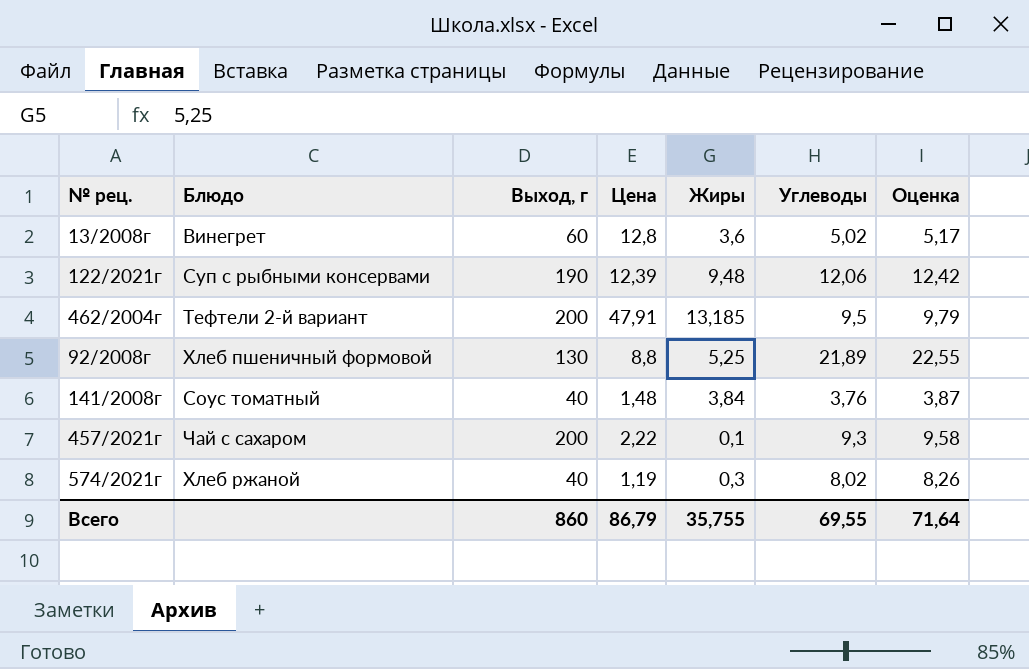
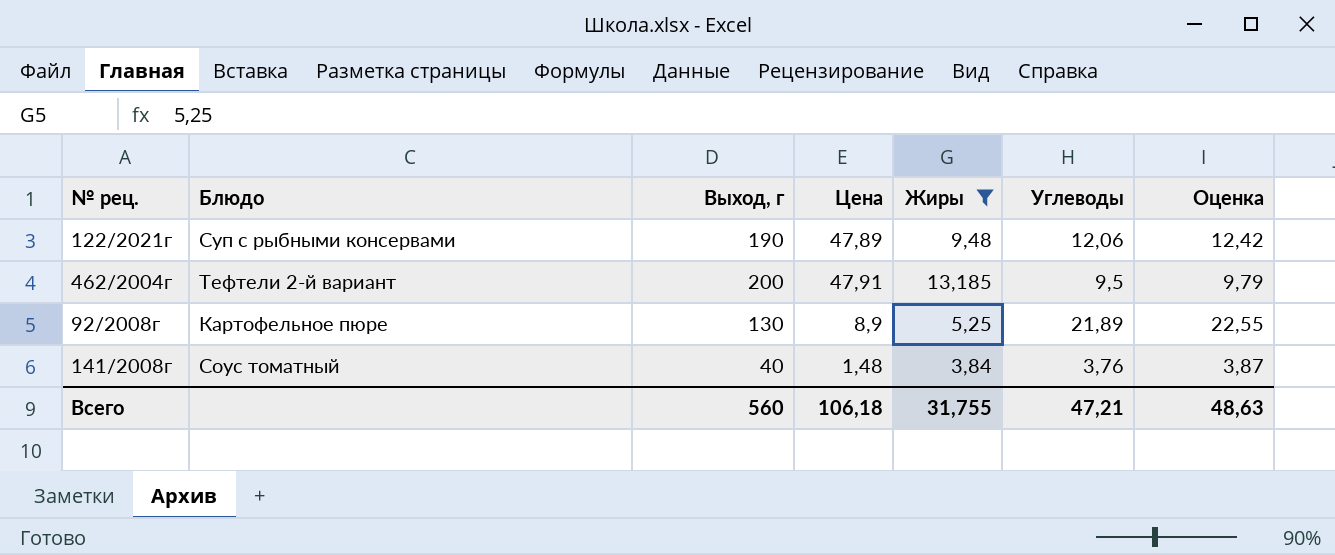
filter: none -> Жиры >= 3,84
122/2021г | Цена: 12,39 -> 47,89
92/2008г | Блюдо: Хлеб пшеничный формовой -> Картофельное пюре
92/2008г | Цена: 8,8 -> 8,9
Всего | Выход, г: 860 -> 560
Всего | Цена: 86,79 -> 106,18
Всего | Жиры: 35,755 -> 31,755
Всего | Углеводы: 69,55 -> 47,21
Всего | Оценка: 71,64 -> 48,63

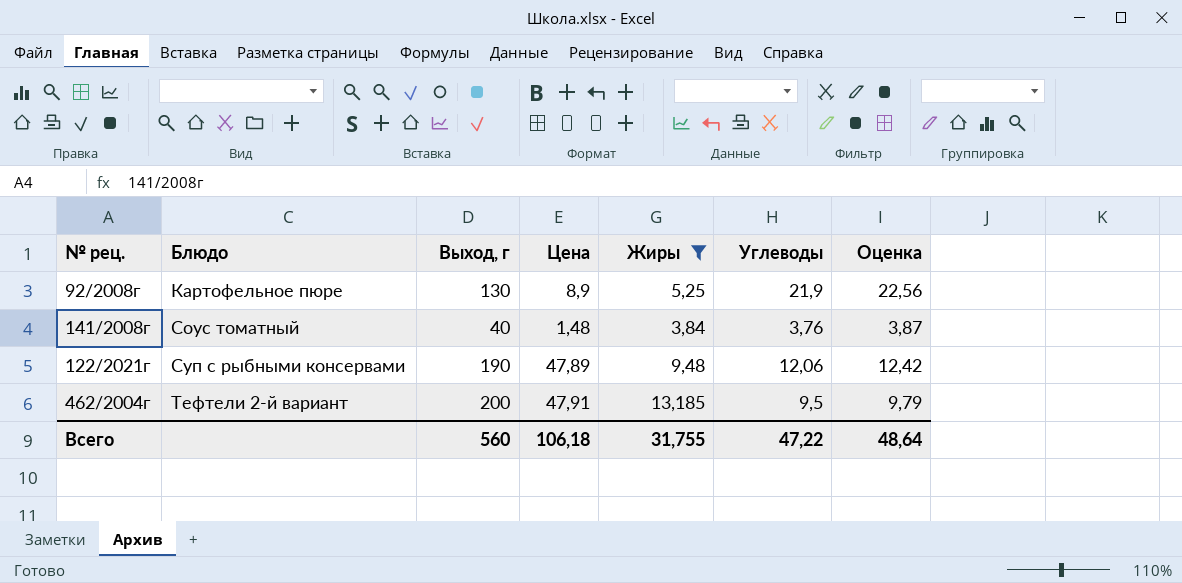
row order: none -> Блюдо ascending
92/2008г | Углеводы: 21,89 -> 21,9
92/2008г | Оценка: 22,55 -> 22,56
Всего | Углеводы: 47,21 -> 47,22
Всего | Оценка: 48,63 -> 48,64

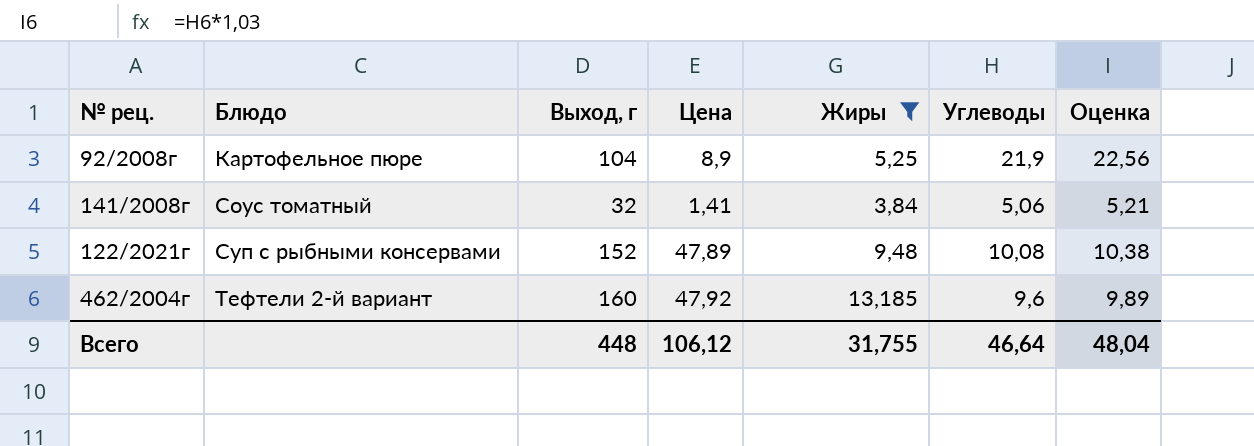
92/2008г | Выход, г: 130 -> 104
141/2008г | Выход, г: 40 -> 32
141/2008г | Цена: 1,48 -> 1,41
141/2008г | Углеводы: 3,76 -> 5,06
141/2008г | Оценка: 3,87 -> 5,21
122/2021г | Выход, г: 190 -> 152
122/2021г | Углеводы: 12,06 -> 10,08
122/2021г | Оценка: 12,42 -> 10,38
462/2004г | Выход, г: 200 -> 160
462/2004г | Цена: 47,91 -> 47,92
462/2004г | Углеводы: 9,5 -> 9,6
462/2004г | Оценка: 9,79 -> 9,89
Всего | Выход, г: 560 -> 448
Всего | Цена: 106,18 -> 106,12
Всего | Углеводы: 47,22 -> 46,64
Всего | Оценка: 48,64 -> 48,04

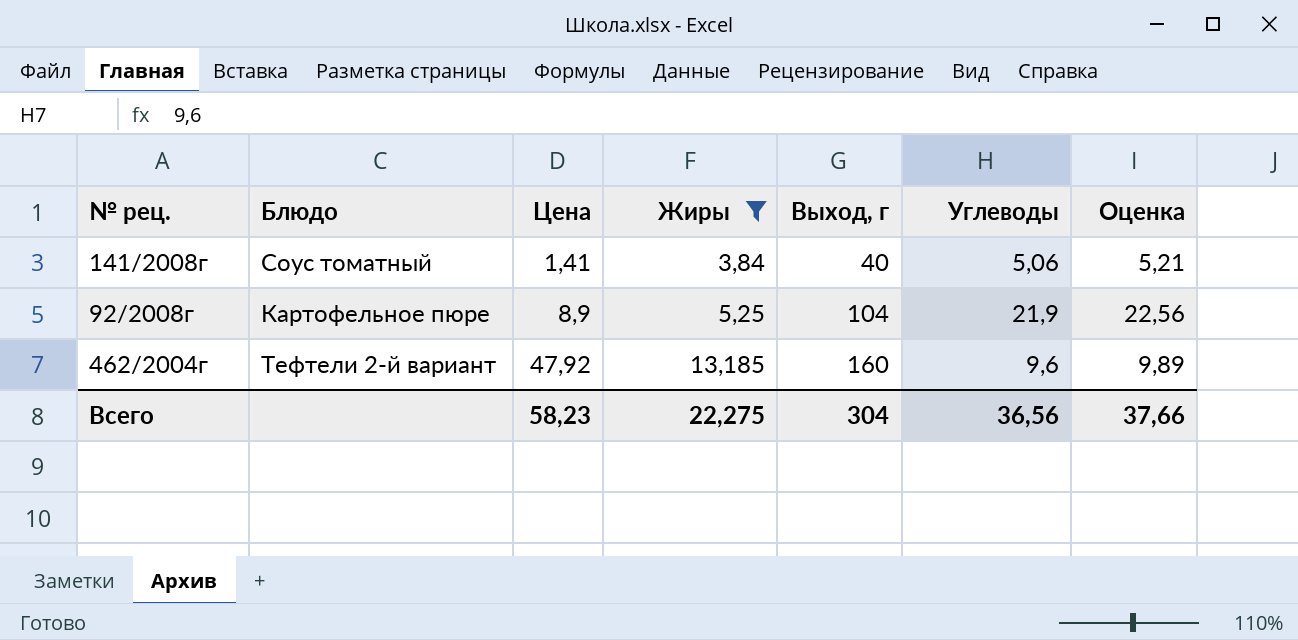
row order: Блюдо ascending -> Цена ascending
column Выход, г | position: 3 -> 5
row 122/2021г: Суп с рыбными консервами | 152 | 47,89 | 9,48 | 10,08 | 10,38 -> none
141/2008г | Выход, г: 32 -> 40
Всего | Цена: 106,12 -> 58,23
Всего | Жиры: 31,755 -> 22,275
Всего | Выход, г: 448 -> 304
Всего | Углеводы: 46,64 -> 36,56
Всего | Оценка: 48,04 -> 37,66

